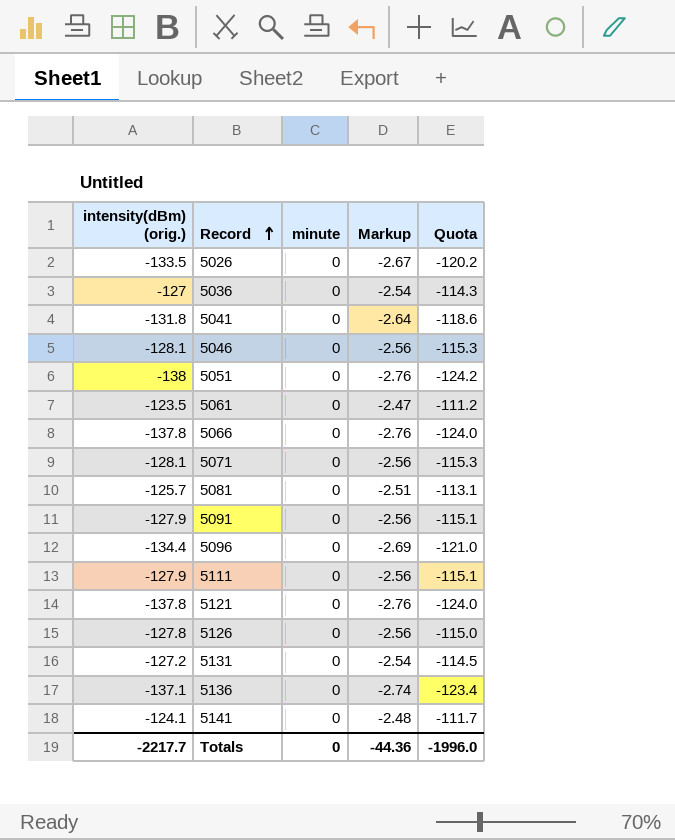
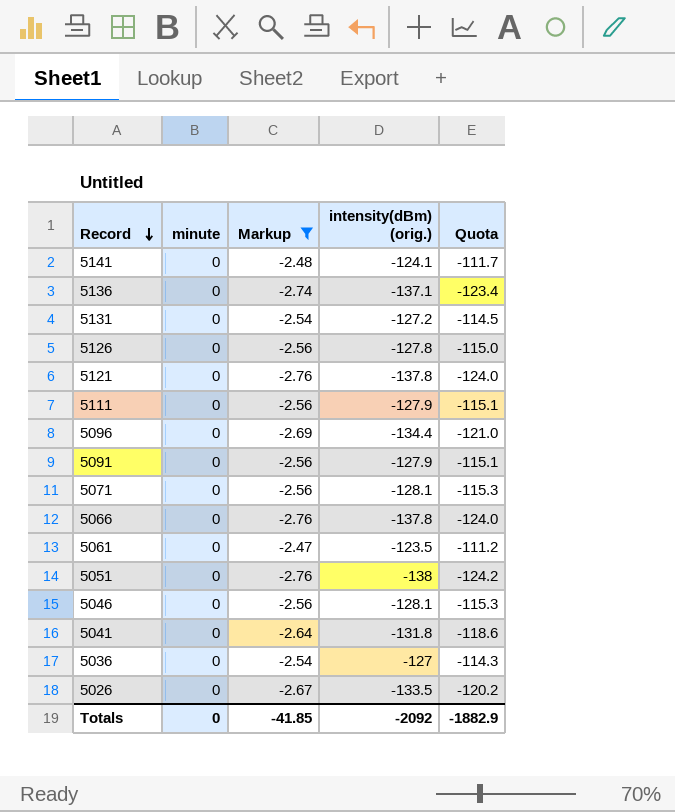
filter: none -> Markup != -2.51
row order: Record ascending -> Record descending
column intensity(dBm) (orig.) | position: 1 -> 4
Totals | Markup: -44.36 -> -41.85
Totals | intensity(dBm) (orig.): -2217.7 -> -2092
Totals | Quota: -1996.0 -> -1882.9

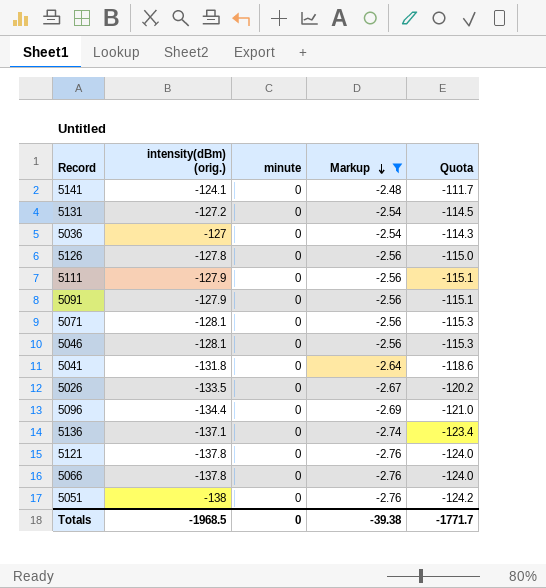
row order: Record descending -> Markup descending
column intensity(dBm) (orig.) | position: 4 -> 2
row 5061: 0 | -2.47 | -123.5 | -111.2 -> none
Totals | intensity(dBm) (orig.): -2092 -> -1968.5
Totals | Markup: -41.85 -> -39.38
Totals | Quota: -1882.9 -> -1771.7

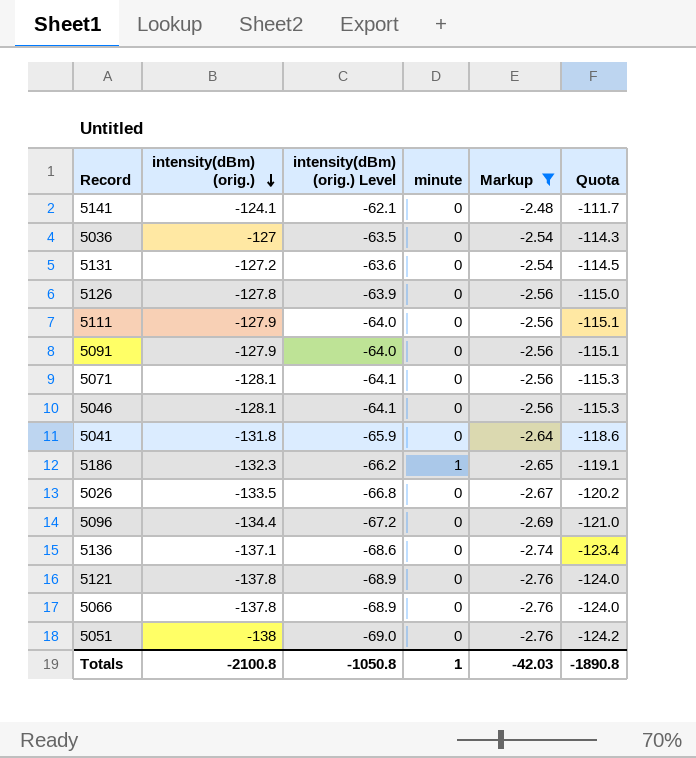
row order: Markup descending -> intensity(dBm) (orig.) descending
column intensity(dBm) (orig.) Level | formula: none -> [intensity(dBm) (orig.)] * 0.5
row 5186: none -> -132.3 | -66.2 | 1 | -2.65 | -119.1
Totals | intensity(dBm) (orig.): -1968.5 -> -2100.8
Totals | minute: 0 -> 1
Totals | Markup: -39.38 -> -42.03
Totals | Quota: -1771.7 -> -1890.8

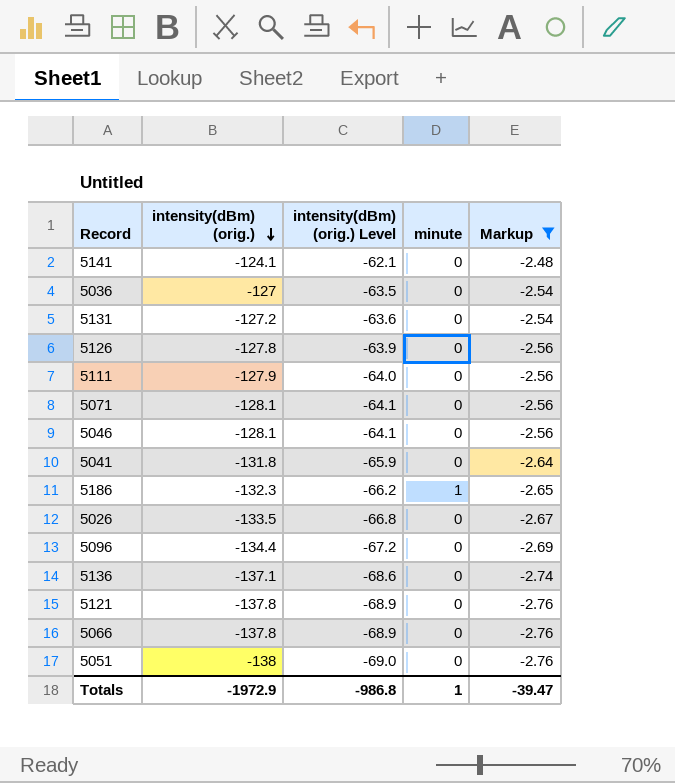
column Quota | formula: [intensity(dBm) (orig.)] * 0.9 -> none
row 5091: -127.9 | -64.0 | 0 | -2.56 | -115.1 -> none
Totals | intensity(dBm) (orig.): -2100.8 -> -1972.9
Totals | intensity(dBm) (orig.) Level: -1050.8 -> -986.8
Totals | Markup: -42.03 -> -39.47

